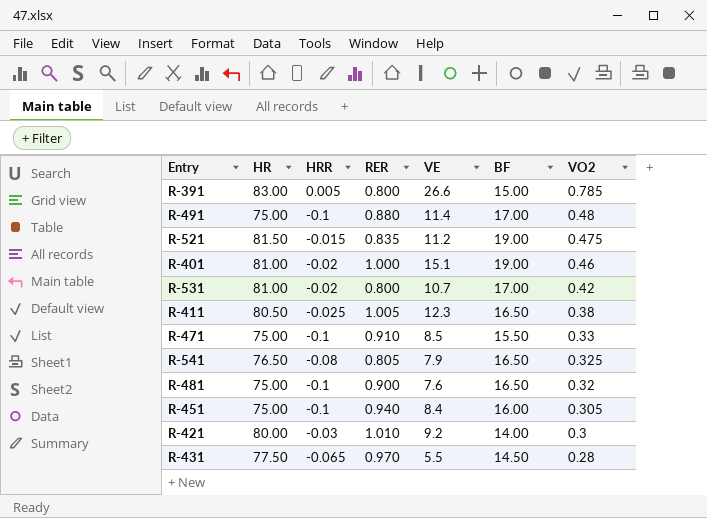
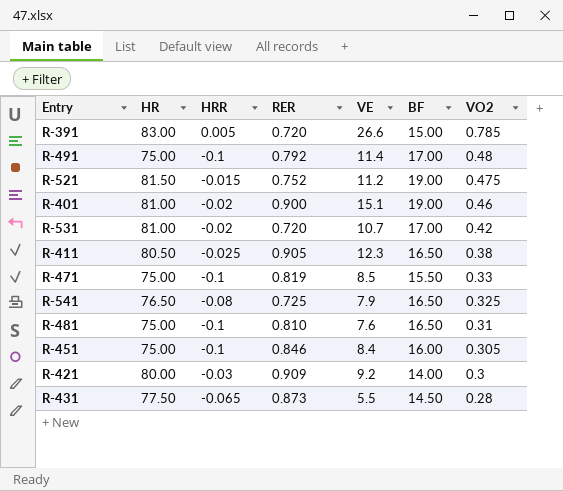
R-391 | RER: 0.800 -> 0.720
R-491 | RER: 0.880 -> 0.792
R-521 | RER: 0.835 -> 0.752
R-401 | RER: 1.000 -> 0.900
R-531 | RER: 0.800 -> 0.720
R-411 | RER: 1.005 -> 0.905
R-471 | RER: 0.910 -> 0.819
R-541 | RER: 0.805 -> 0.725
R-481 | RER: 0.900 -> 0.810
R-481 | VO2: 0.32 -> 0.31
R-451 | RER: 0.940 -> 0.846
R-421 | RER: 1.010 -> 0.909
R-431 | RER: 0.970 -> 0.873

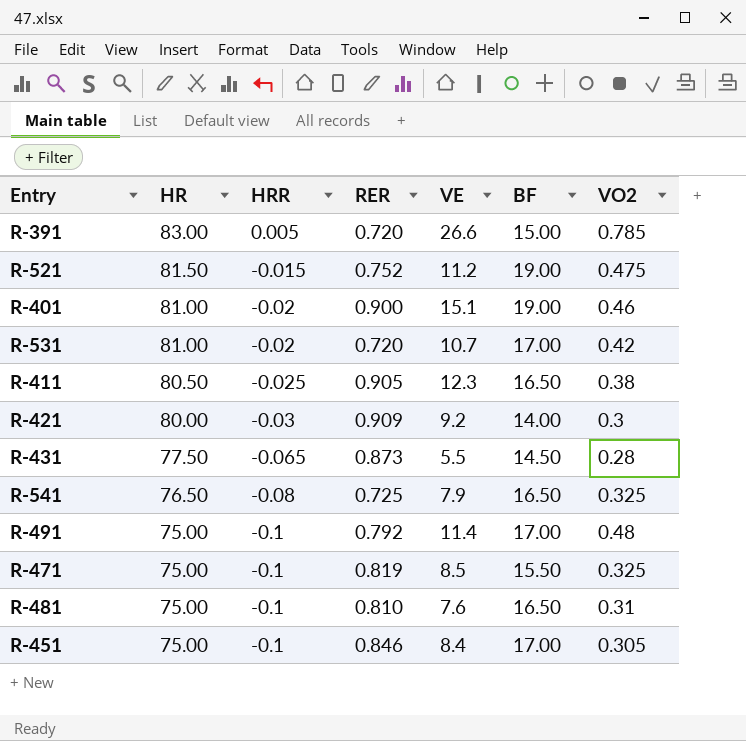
row order: VO2 descending -> HR descending
R-471 | VO2: 0.33 -> 0.325
R-451 | BF: 16.00 -> 17.00

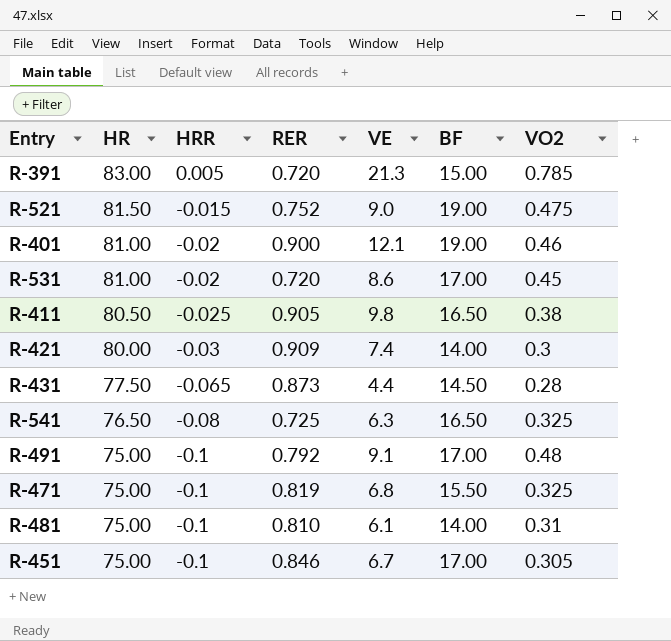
R-391 | VE: 26.6 -> 21.3
R-521 | VE: 11.2 -> 9.0
R-401 | VE: 15.1 -> 12.1
R-531 | VE: 10.7 -> 8.6
R-531 | VO2: 0.42 -> 0.45
R-411 | VE: 12.3 -> 9.8
R-421 | VE: 9.2 -> 7.4
R-431 | VE: 5.5 -> 4.4
R-541 | VE: 7.9 -> 6.3
R-491 | VE: 11.4 -> 9.1
R-471 | VE: 8.5 -> 6.8
R-481 | VE: 7.6 -> 6.1
R-481 | BF: 16.50 -> 14.00
R-451 | VE: 8.4 -> 6.7

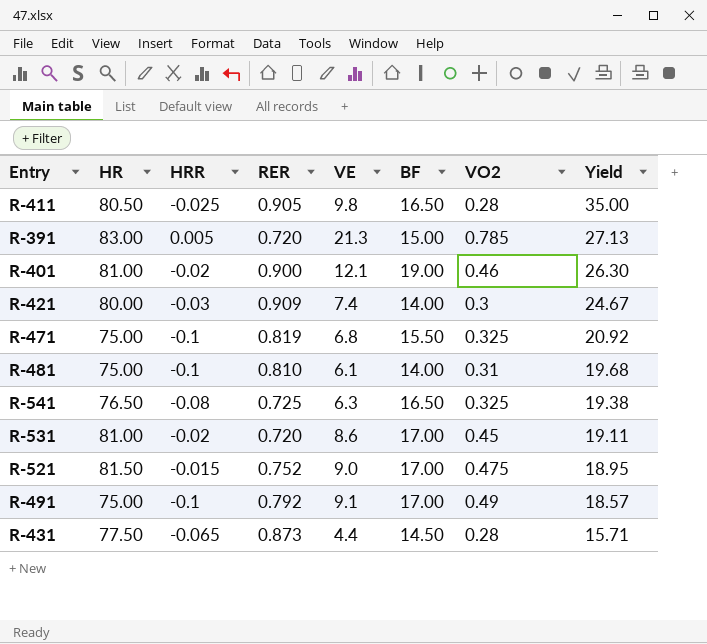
row order: HR descending -> Yield descending
column Yield | formula: none -> [VE] / [VO2]
row R-451: 75.00 | -0.1 | 0.846 | 6.7 | 17.00 | 0.305 -> none
R-411 | VO2: 0.38 -> 0.28
R-521 | BF: 19.00 -> 17.00
R-491 | VO2: 0.48 -> 0.49

